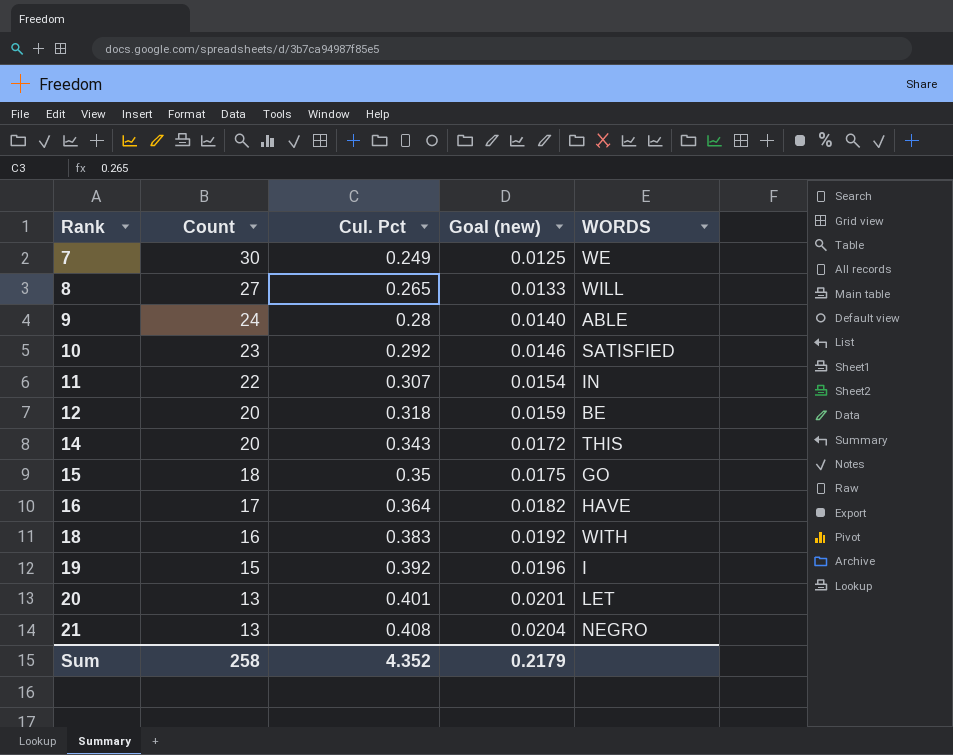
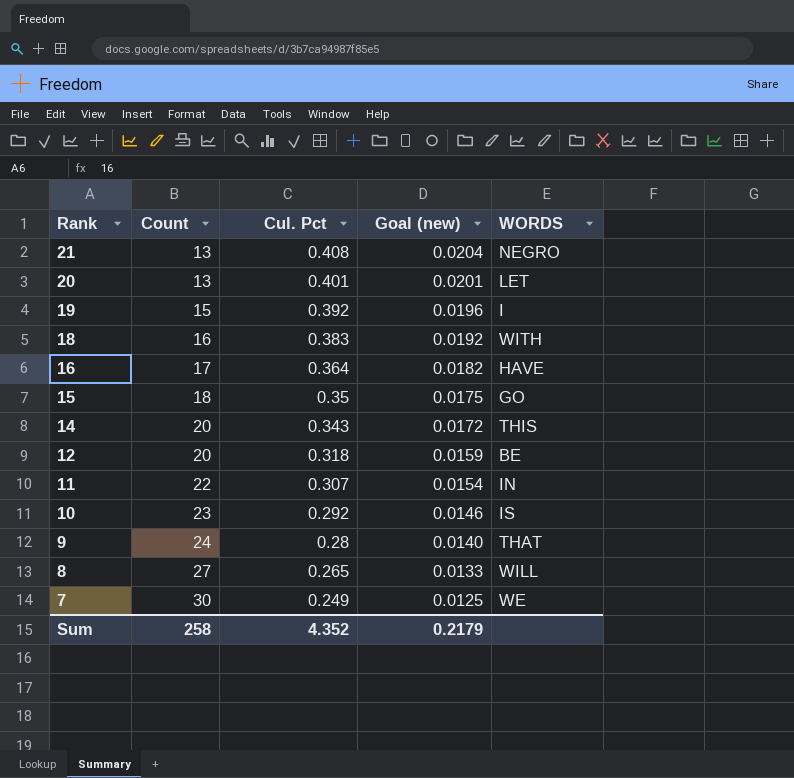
row order: Rank ascending -> Rank descending
10 | WORDS: SATISFIED -> IS
9 | WORDS: ABLE -> THAT

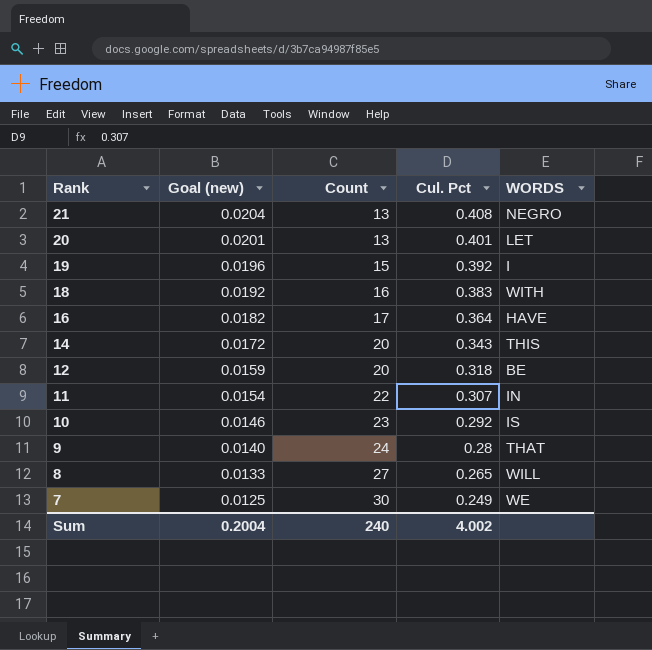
column Goal (new) | position: 4 -> 2
row 15: 18 | 0.35 | 0.0175 | GO -> none
Sum | Goal (new): 0.2179 -> 0.2004
Sum | Count: 258 -> 240
Sum | Cul. Pct: 4.352 -> 4.002

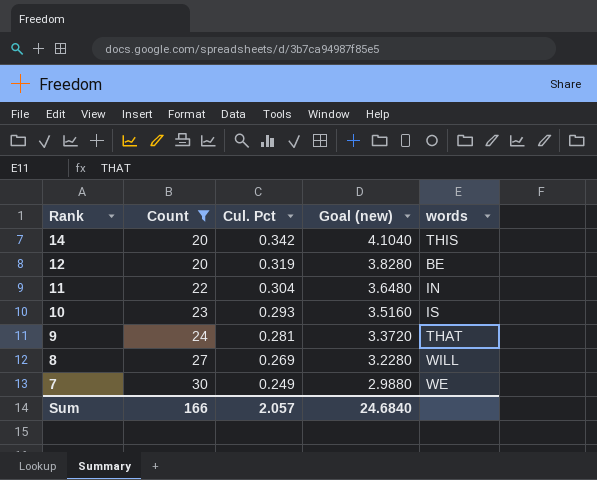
filter: none -> Count >= 20
column Goal (new) | formula: [Cul. Pct] * 0.05 -> [Cul. Pct] * 12
column Goal (new) | position: 2 -> 4
column name: WORDS -> words
14 | Cul. Pct: 0.343 -> 0.342
12 | Cul. Pct: 0.318 -> 0.319
11 | Cul. Pct: 0.307 -> 0.304
10 | Cul. Pct: 0.292 -> 0.293
9 | Cul. Pct: 0.28 -> 0.281
8 | Cul. Pct: 0.265 -> 0.269
Sum | Count: 240 -> 166
Sum | Cul. Pct: 4.002 -> 2.057
Sum | Goal (new): 0.2004 -> 24.6840

